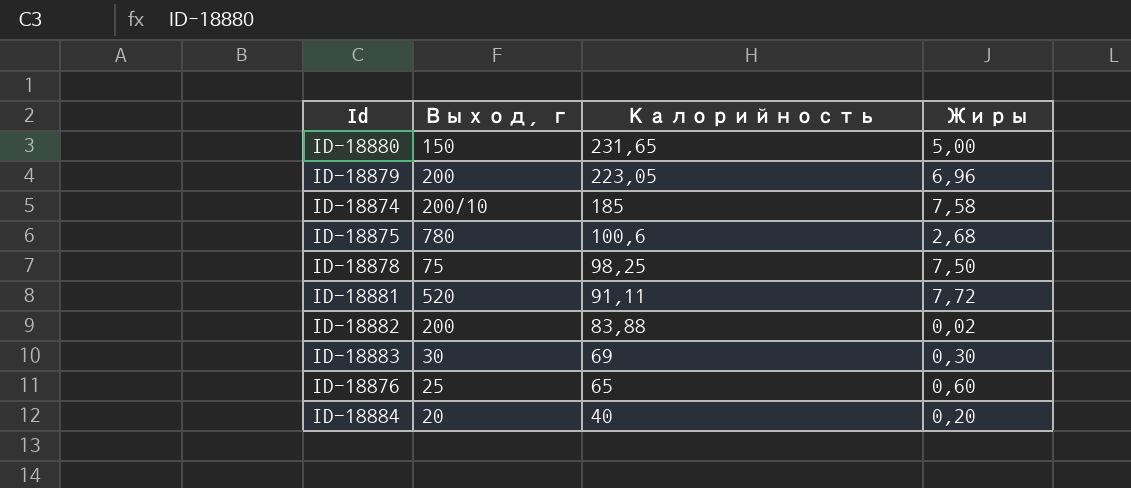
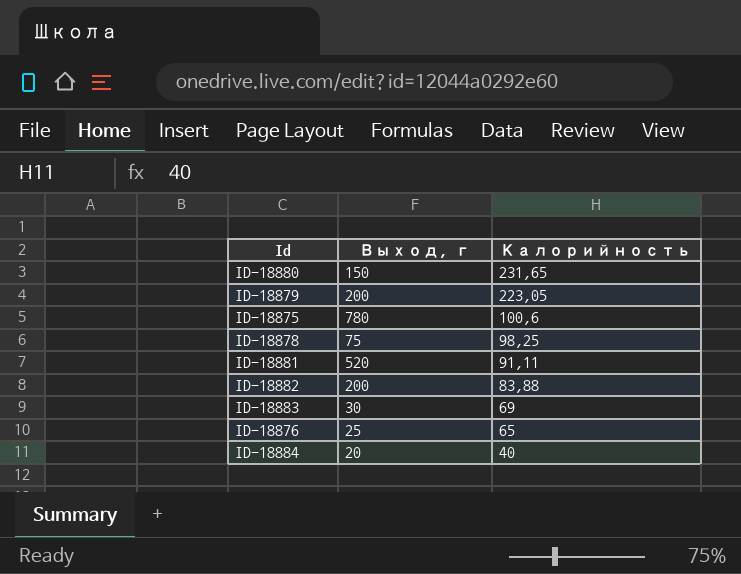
column Жиры | position: 4 -> none
row ID-18874: 200/10 | 185 | 7,58 -> none

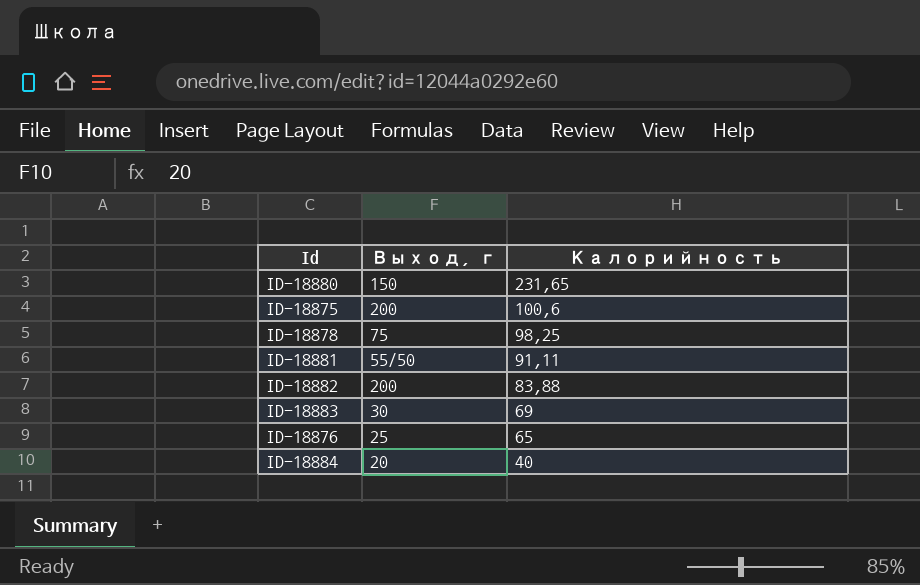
row ID-18879: 200 | 223,05 -> none
ID-18875 | Выход, г: 780 -> 200
ID-18881 | Выход, г: 520 -> 55/50

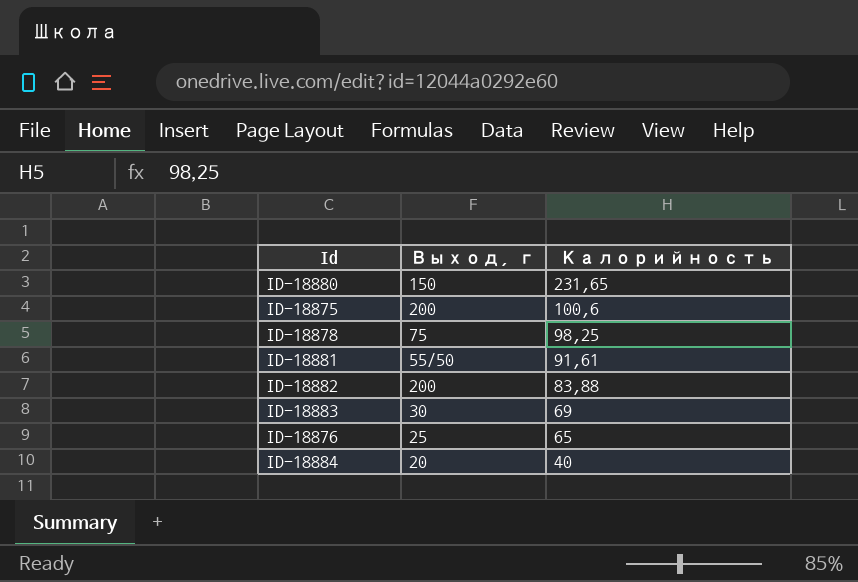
ID-18881 | Калорийность: 91,11 -> 91,61

